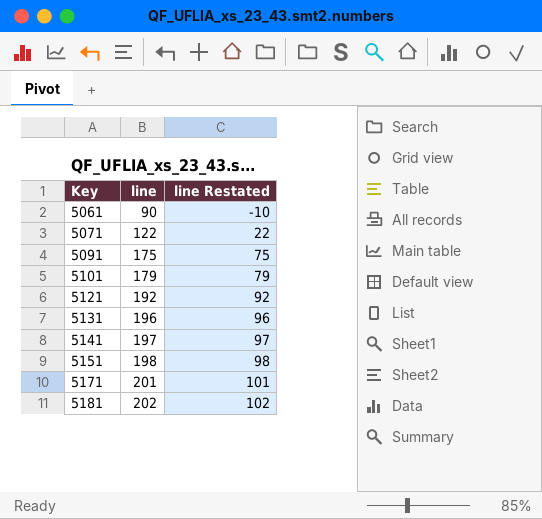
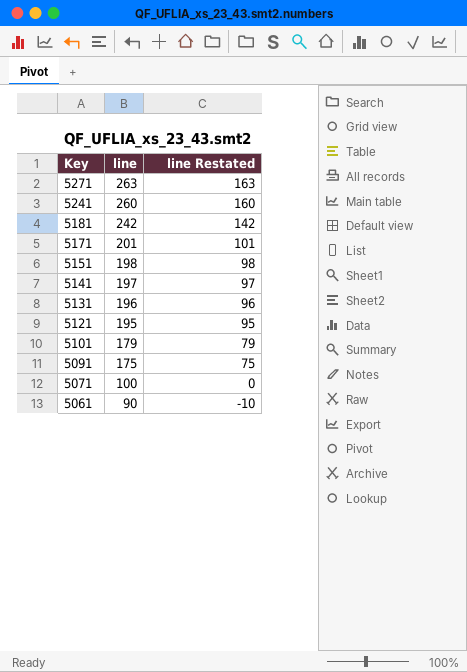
row order: Key ascending -> Key descending
row 5271: none -> 263 | 163
row 5241: none -> 260 | 160
5181 | line: 202 -> 242
5181 | line Restated: 102 -> 142
5121 | line: 192 -> 195
5121 | line Restated: 92 -> 95
5071 | line: 122 -> 100
5071 | line Restated: 22 -> 0

